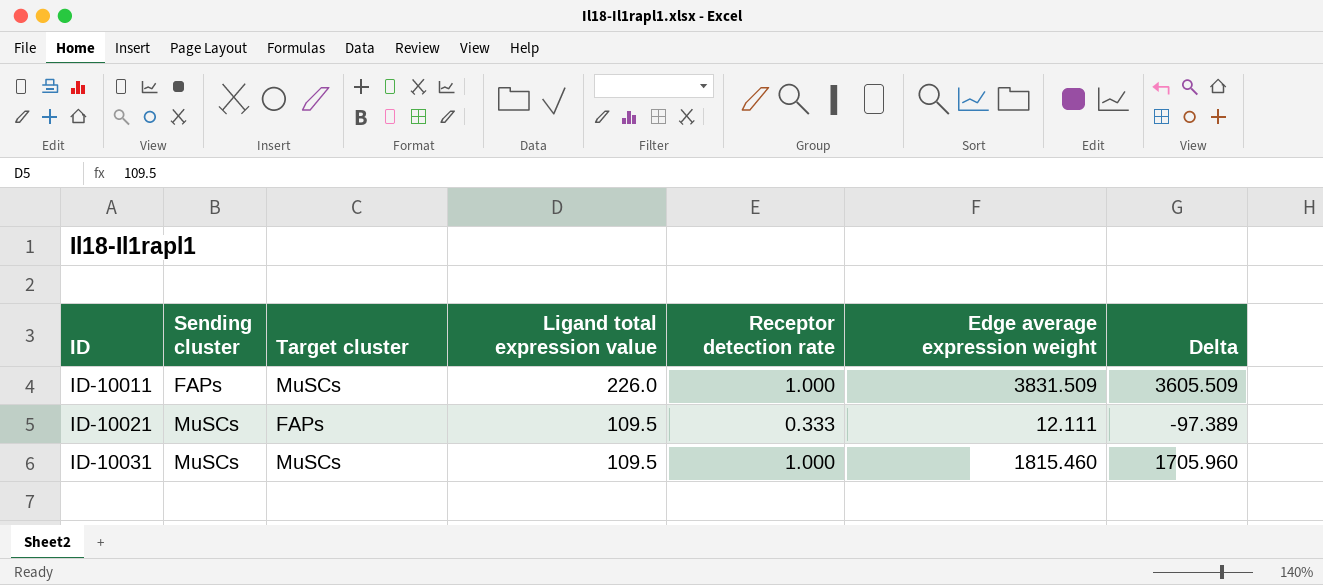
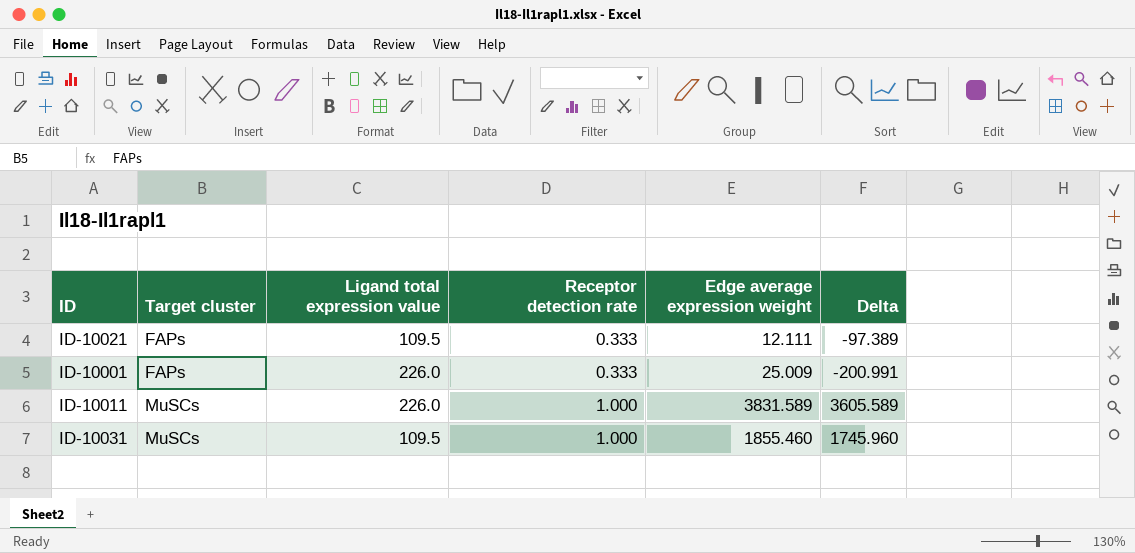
row order: ID ascending -> Target cluster ascending
column Sending cluster | position: 2 -> none
row ID-10001: none -> FAPs | 226.0 | 0.333 | 25.009 | -200.991
ID-10011 | Edge average expression weight: 3831.509 -> 3831.589
ID-10011 | Delta: 3605.509 -> 3605.589
ID-10031 | Edge average expression weight: 1815.460 -> 1855.460
ID-10031 | Delta: 1705.960 -> 1745.960

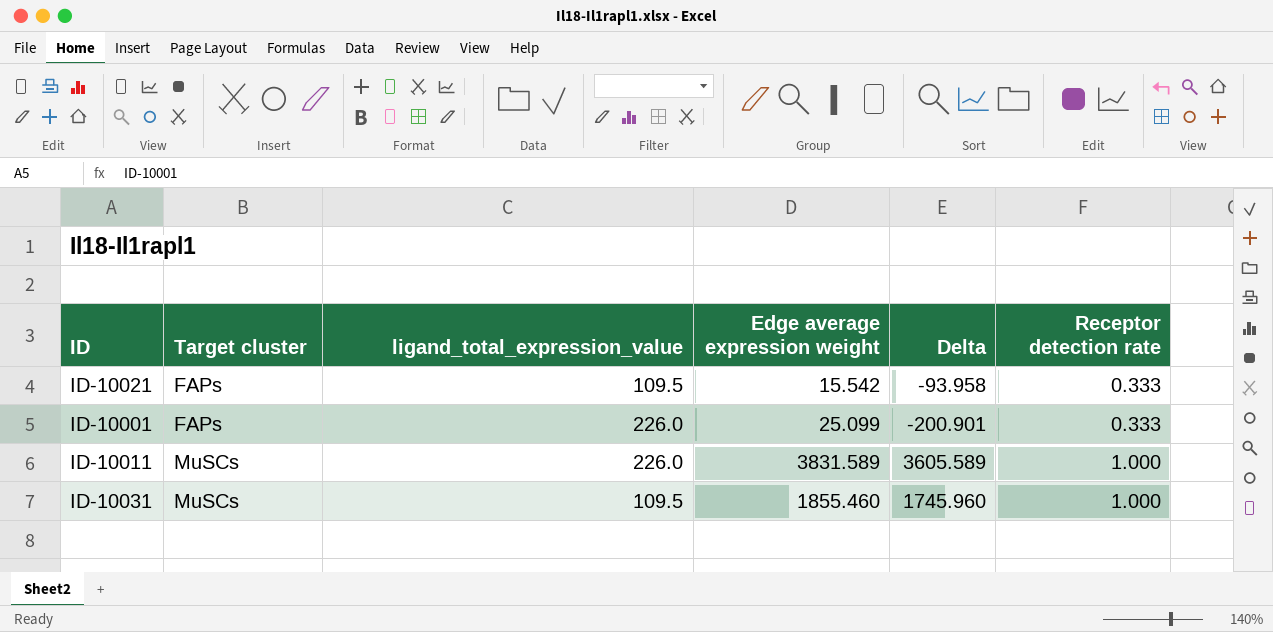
column name: Ligand total expression value -> ligand_total_expression_value
column Receptor detection rate | position: 4 -> 6
ID-10021 | Edge average expression weight: 12.111 -> 15.542
ID-10021 | Delta: -97.389 -> -93.958
ID-10001 | Edge average expression weight: 25.009 -> 25.099
ID-10001 | Delta: -200.991 -> -200.901

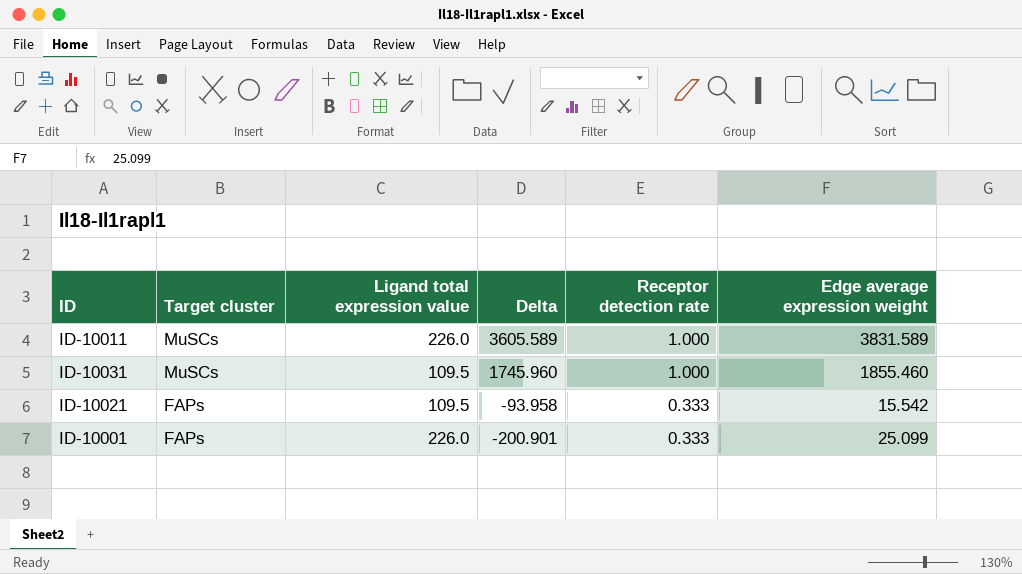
row order: Target cluster ascending -> Target cluster descending
column name: ligand_total_expression_value -> Ligand total expression value
column Edge average expression weight | position: 4 -> 6

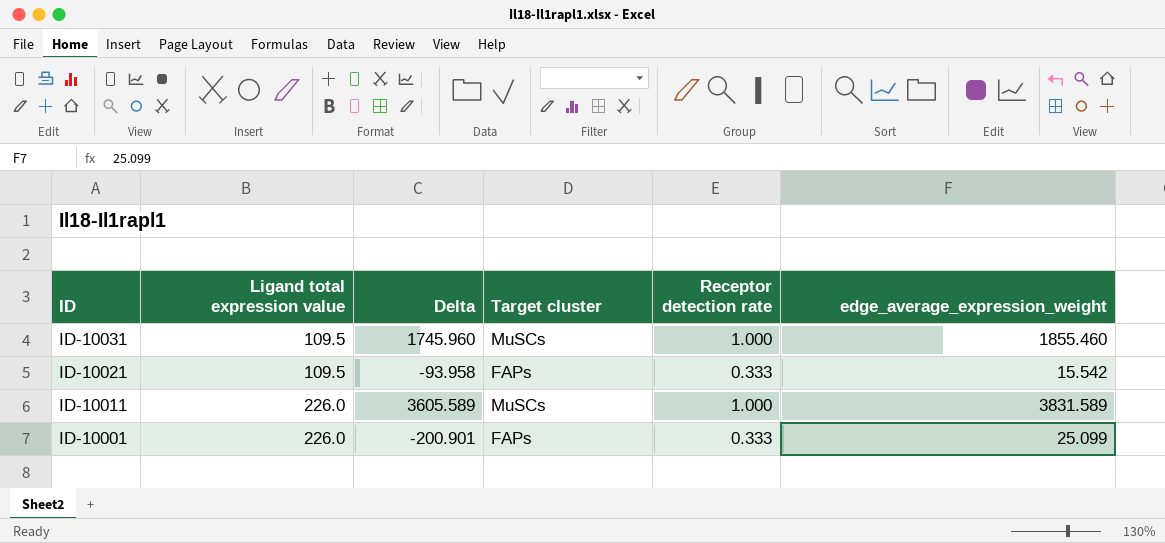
row order: Target cluster descending -> ID descending
column Target cluster | position: 2 -> 4
column name: Edge average expression weight -> edge_average_expression_weight

